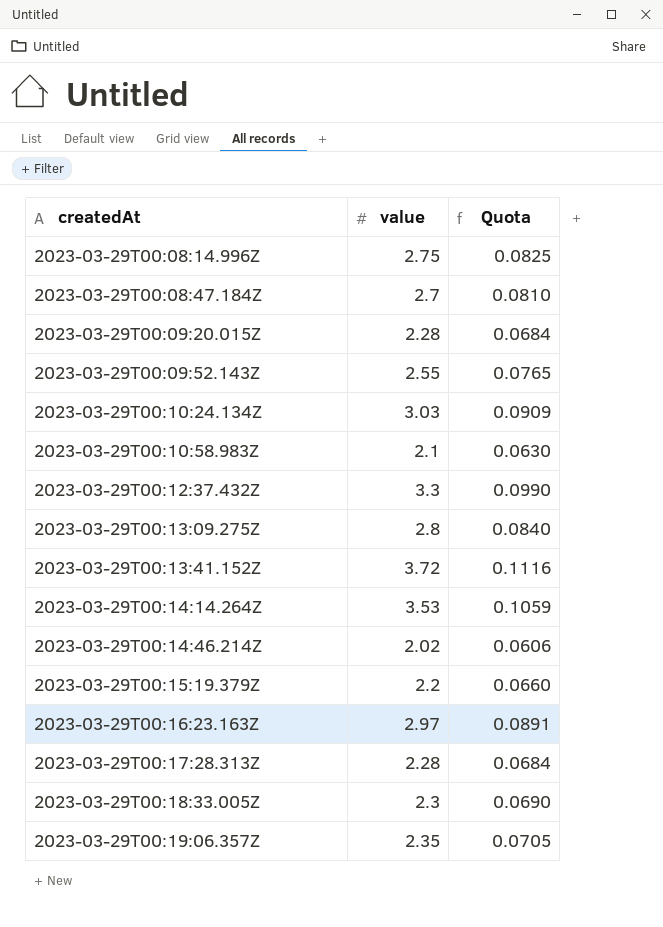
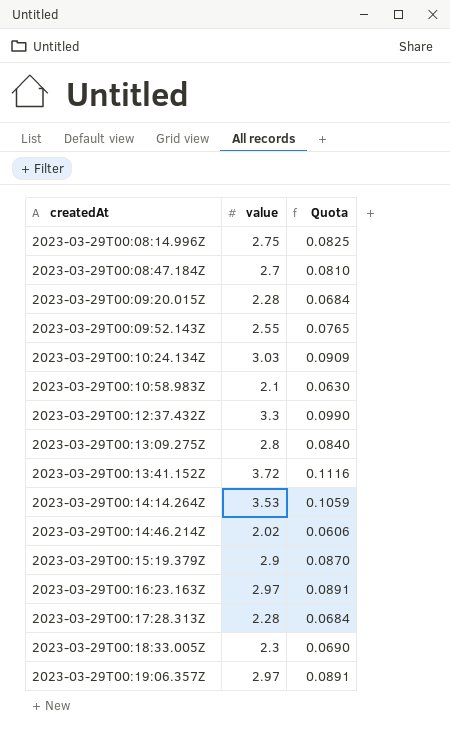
2023-03-29T00:15:19.379Z | value: 2.2 -> 2.9
2023-03-29T00:15:19.379Z | Quota: 0.0660 -> 0.0870
2023-03-29T00:19:06.357Z | value: 2.35 -> 2.97
2023-03-29T00:19:06.357Z | Quota: 0.0705 -> 0.0891

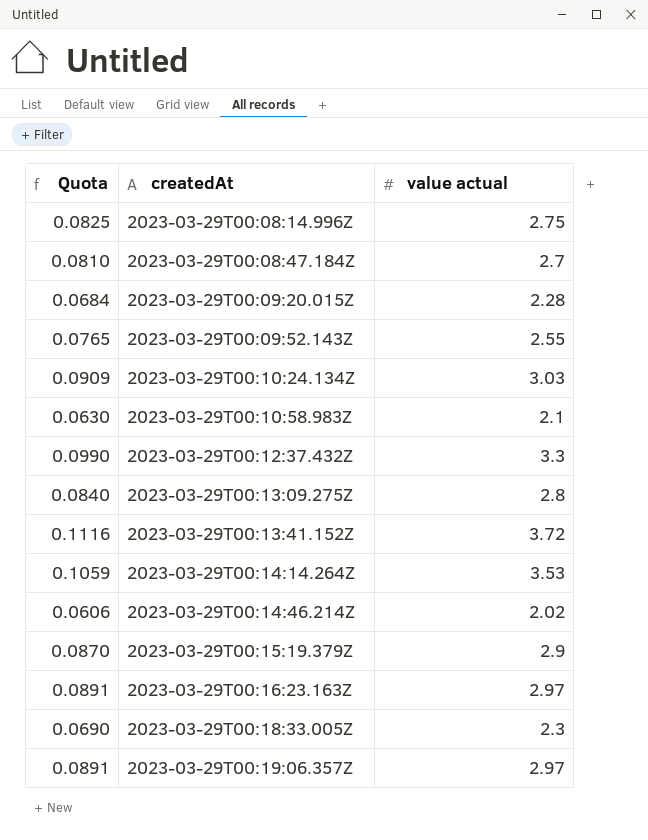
column Quota | position: 3 -> 1
column name: value -> value actual
row 2023-03-29T00:17:28.313Z: 2.28 | 0.0684 -> none

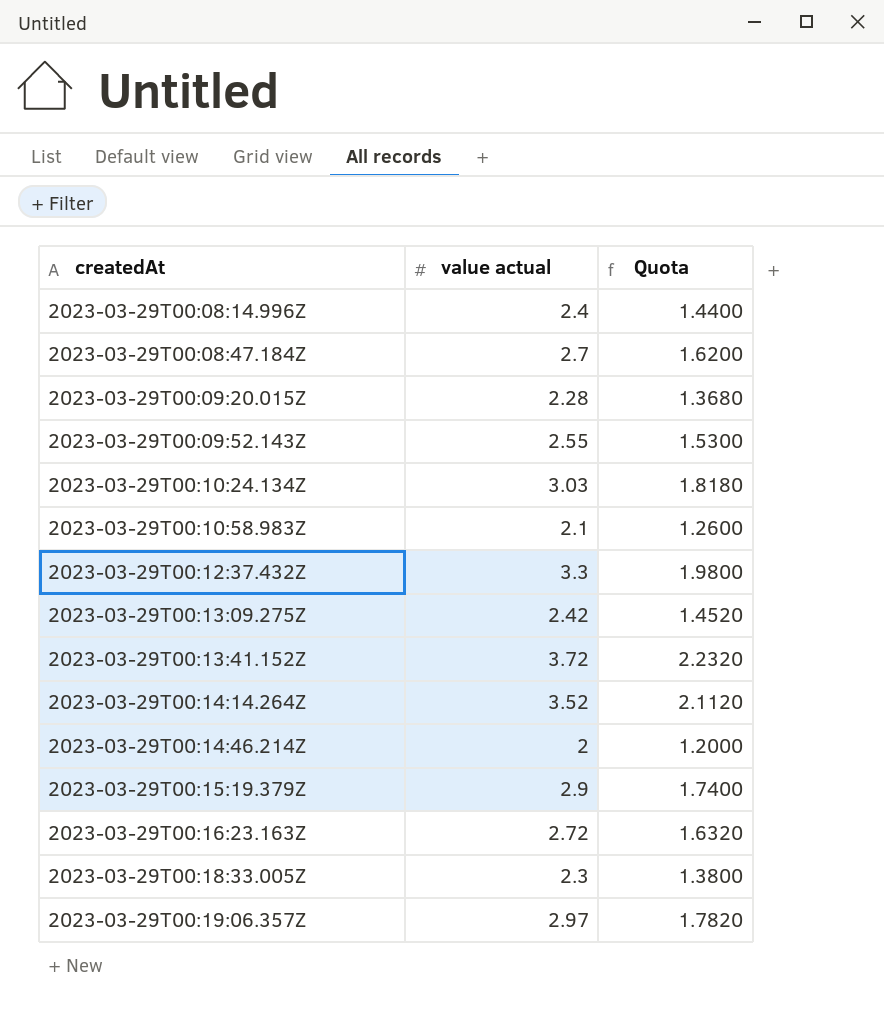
column Quota | formula: [value actual] * 0.03 -> [value actual] * 0.6
column Quota | position: 1 -> 3
2023-03-29T00:08:14.996Z | value actual: 2.75 -> 2.4
2023-03-29T00:13:09.275Z | value actual: 2.8 -> 2.42
2023-03-29T00:14:14.264Z | value actual: 3.53 -> 3.52
2023-03-29T00:14:46.214Z | value actual: 2.02 -> 2
2023-03-29T00:16:23.163Z | value actual: 2.97 -> 2.72

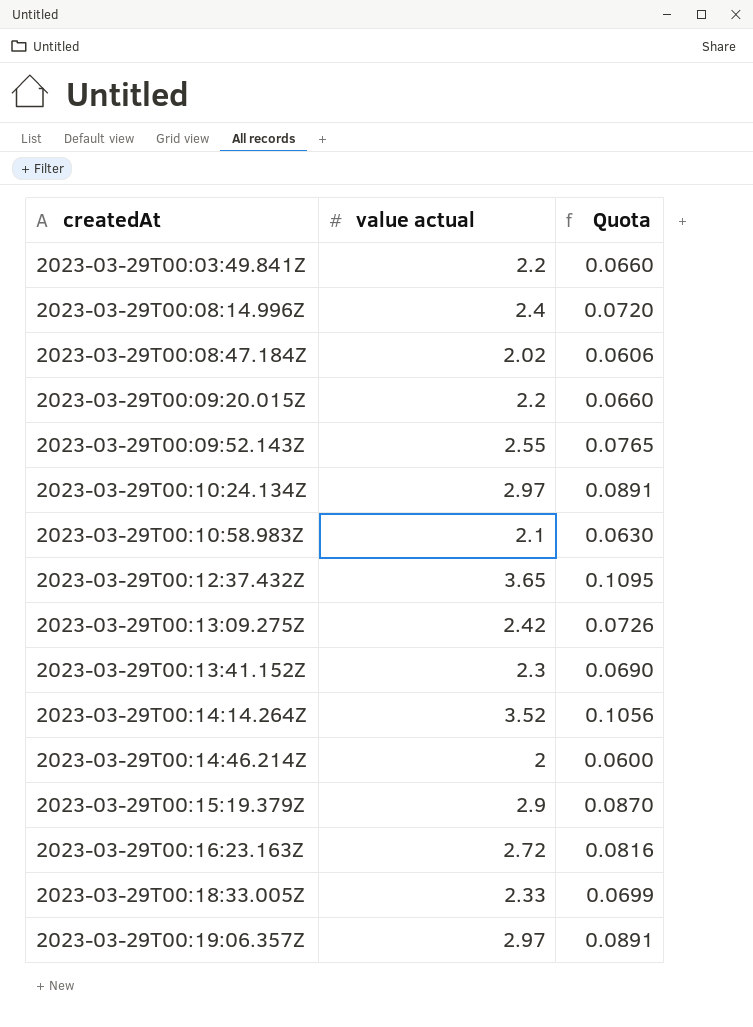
column Quota | formula: [value actual] * 0.6 -> [value actual] * 0.03
row 2023-03-29T00:03:49.841Z: none -> 2.2 | 0.0660
2023-03-29T00:08:47.184Z | value actual: 2.7 -> 2.02
2023-03-29T00:09:20.015Z | value actual: 2.28 -> 2.2
2023-03-29T00:10:24.134Z | value actual: 3.03 -> 2.97
2023-03-29T00:12:37.432Z | value actual: 3.3 -> 3.65
2023-03-29T00:13:41.152Z | value actual: 3.72 -> 2.3
2023-03-29T00:18:33.005Z | value actual: 2.3 -> 2.33

